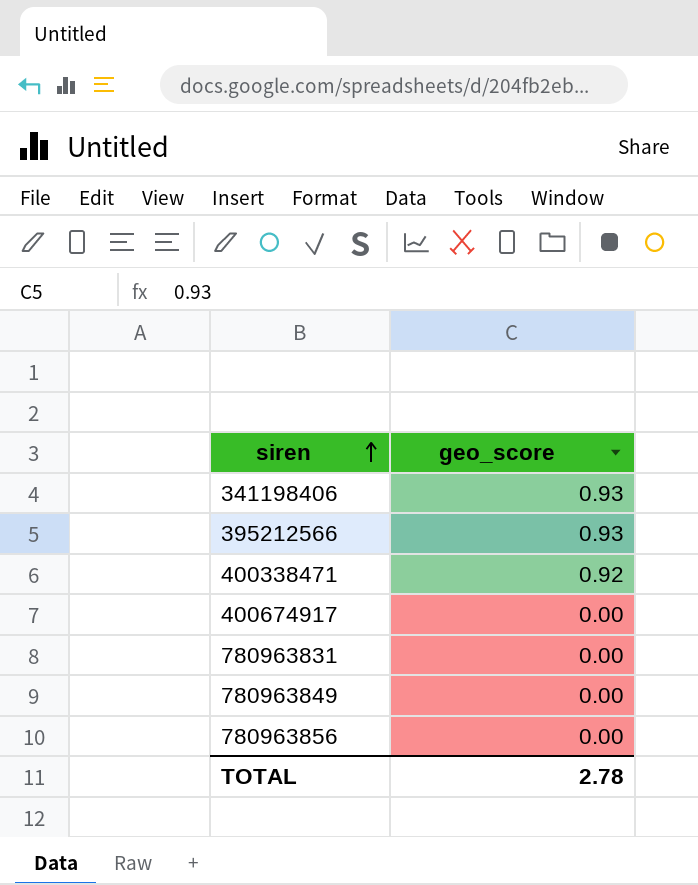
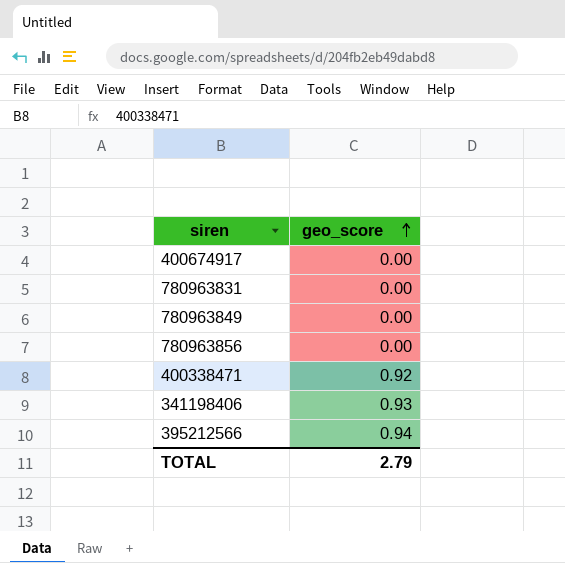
row order: siren ascending -> geo_score ascending
395212566 | geo_score: 0.93 -> 0.94
TOTAL | geo_score: 2.78 -> 2.79

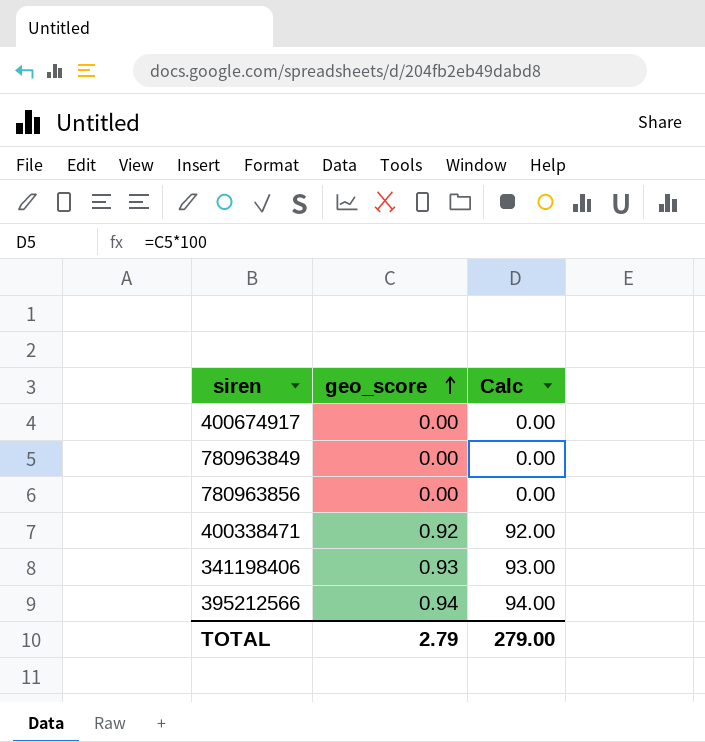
column Calc | formula: none -> [geo_score] * 100
row 780963831: 0.00 -> none

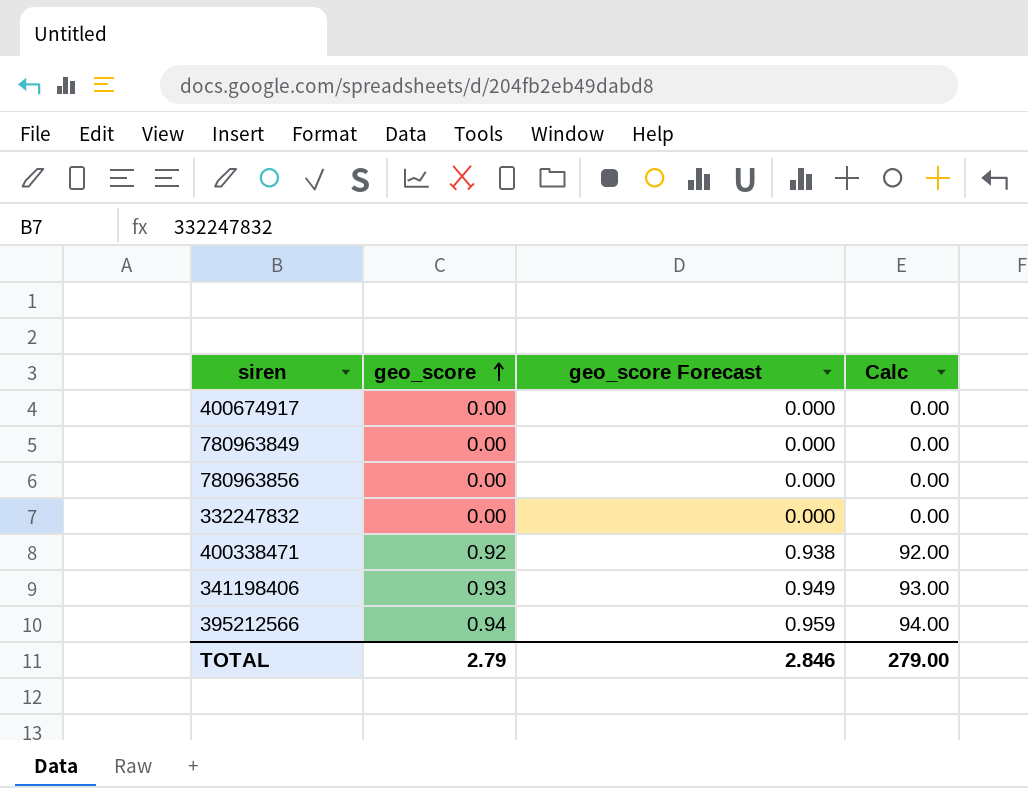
column geo_score Forecast | formula: none -> [geo_score] * 1.02
row 332247832: none -> 0.00 | 0.000 | 0.00

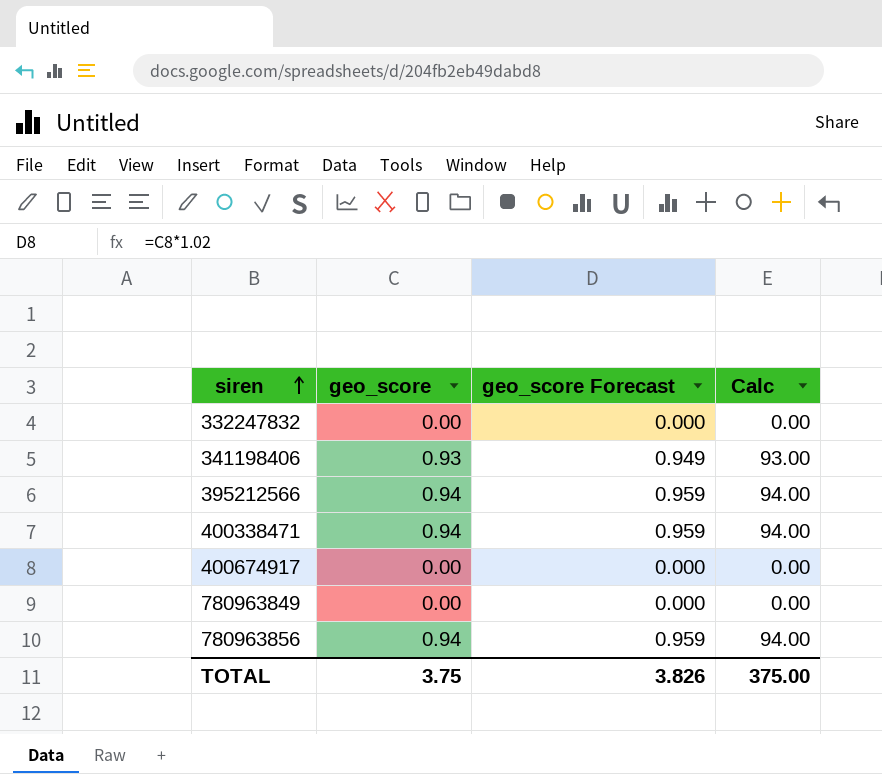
row order: geo_score ascending -> siren ascending
400338471 | geo_score: 0.92 -> 0.94
400338471 | geo_score Forecast: 0.938 -> 0.959
400338471 | Calc: 92.00 -> 94.00
780963856 | geo_score: 0.00 -> 0.94
780963856 | geo_score Forecast: 0.000 -> 0.959
780963856 | Calc: 0.00 -> 94.00
TOTAL | geo_score: 2.79 -> 3.75
TOTAL | geo_score Forecast: 2.846 -> 3.826
TOTAL | Calc: 279.00 -> 375.00

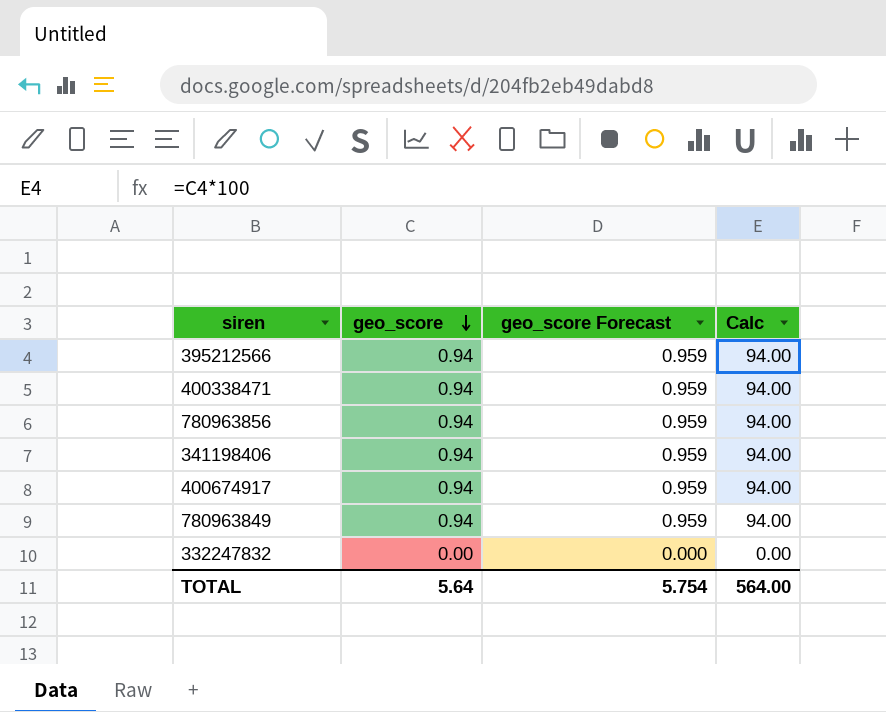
row order: siren ascending -> geo_score descending
341198406 | geo_score: 0.93 -> 0.94
341198406 | geo_score Forecast: 0.949 -> 0.959
341198406 | Calc: 93.00 -> 94.00
400674917 | geo_score: 0.00 -> 0.94
400674917 | geo_score Forecast: 0.000 -> 0.959
400674917 | Calc: 0.00 -> 94.00
780963849 | geo_score: 0.00 -> 0.94
780963849 | geo_score Forecast: 0.000 -> 0.959
780963849 | Calc: 0.00 -> 94.00
TOTAL | geo_score: 3.75 -> 5.64
TOTAL | geo_score Forecast: 3.826 -> 5.754
TOTAL | Calc: 375.00 -> 564.00

